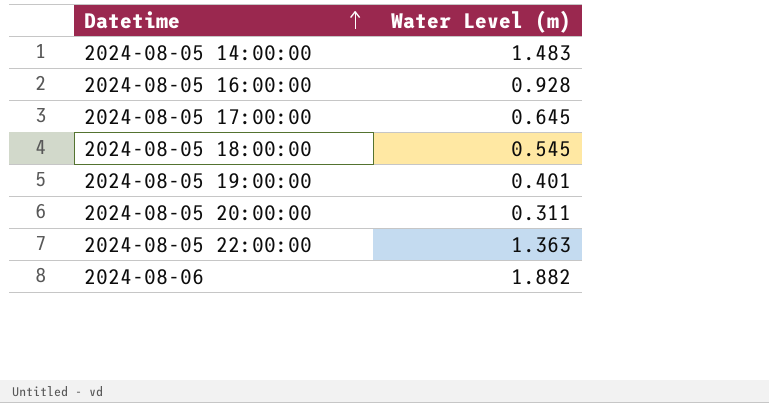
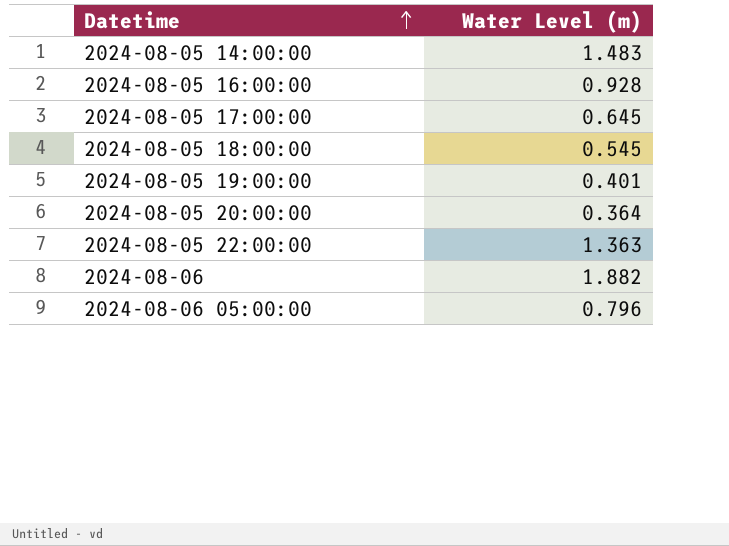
2024-08-05 20:00:00 | Water Level (m): 0.311 -> 0.364
row 2024-08-06 05:00:00: none -> 0.796

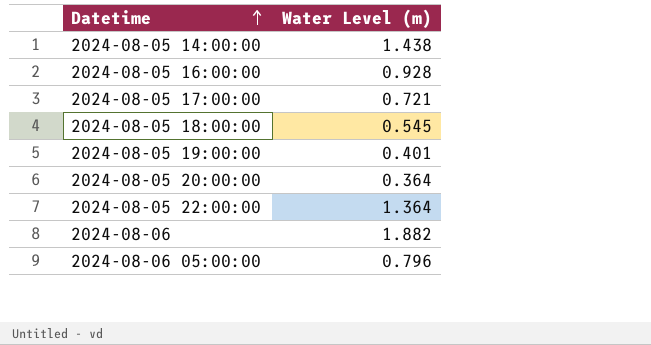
2024-08-05 14:00:00 | Water Level (m): 1.483 -> 1.438
2024-08-05 17:00:00 | Water Level (m): 0.645 -> 0.721
2024-08-05 22:00:00 | Water Level (m): 1.363 -> 1.364

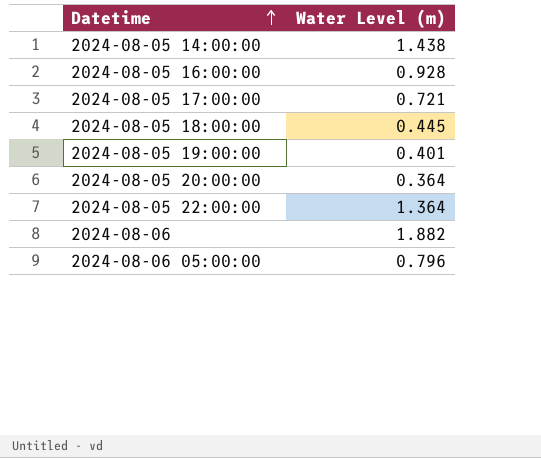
2024-08-05 18:00:00 | Water Level (m): 0.545 -> 0.445

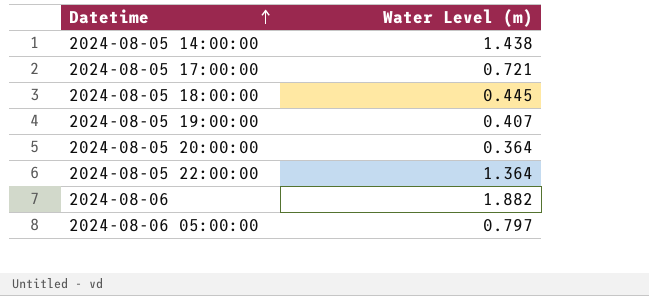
row 2024-08-05 16:00:00: 0.928 -> none
2024-08-05 19:00:00 | Water Level (m): 0.401 -> 0.407
2024-08-06 05:00:00 | Water Level (m): 0.796 -> 0.797

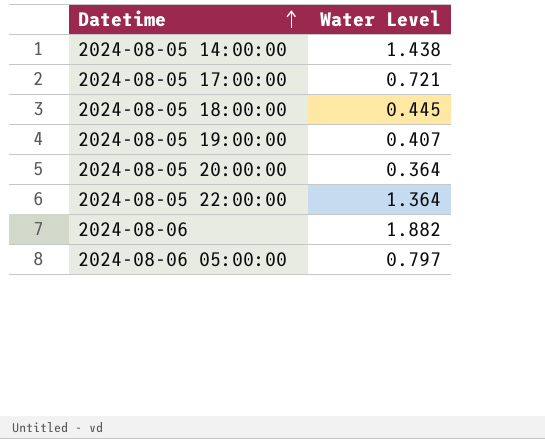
column name: Water Level (m) -> Water Level

